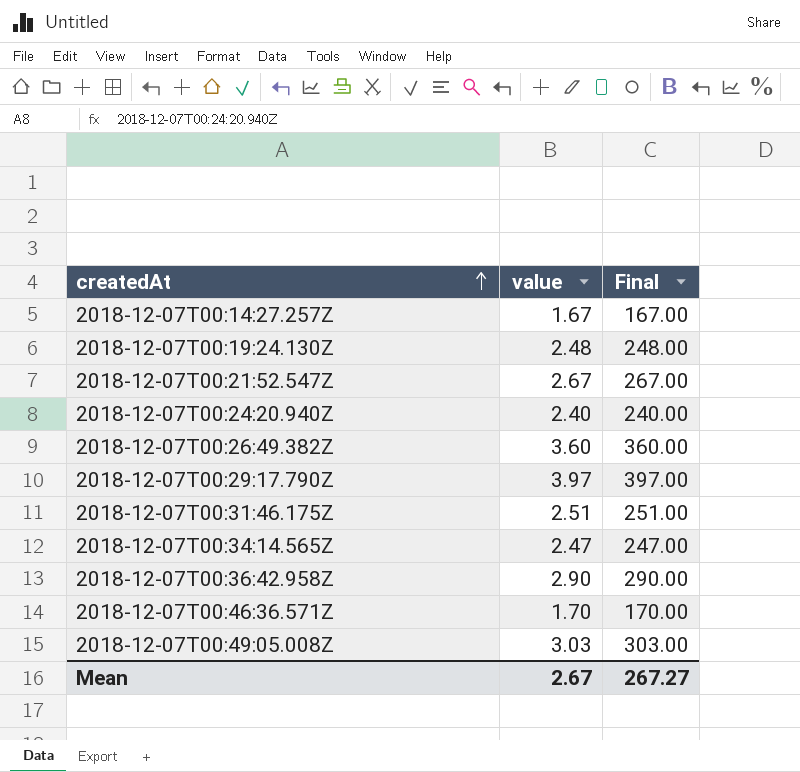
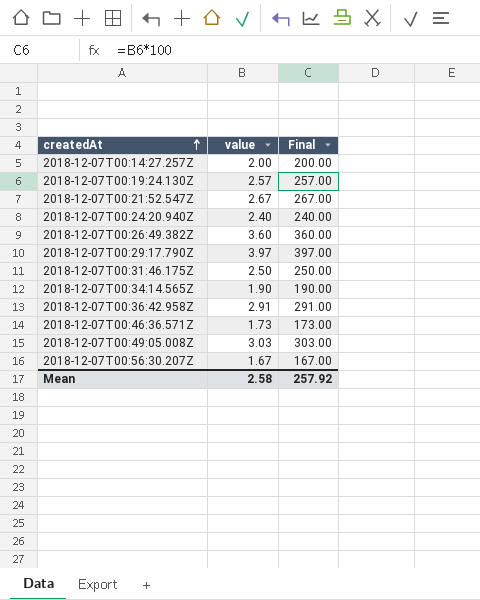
2018-12-07T00:14:27.257Z | value: 1.67 -> 2.00
2018-12-07T00:14:27.257Z | Final: 167.00 -> 200.00
2018-12-07T00:19:24.130Z | value: 2.48 -> 2.57
2018-12-07T00:19:24.130Z | Final: 248.00 -> 257.00
2018-12-07T00:31:46.175Z | value: 2.51 -> 2.50
2018-12-07T00:31:46.175Z | Final: 251.00 -> 250.00
2018-12-07T00:34:14.565Z | value: 2.47 -> 1.90
2018-12-07T00:34:14.565Z | Final: 247.00 -> 190.00
2018-12-07T00:36:42.958Z | value: 2.90 -> 2.91
2018-12-07T00:36:42.958Z | Final: 290.00 -> 291.00
2018-12-07T00:46:36.571Z | value: 1.70 -> 1.73
2018-12-07T00:46:36.571Z | Final: 170.00 -> 173.00
row 2018-12-07T00:56:30.207Z: none -> 1.67 | 167.00
Mean | value: 2.67 -> 2.58
Mean | Final: 267.27 -> 257.92

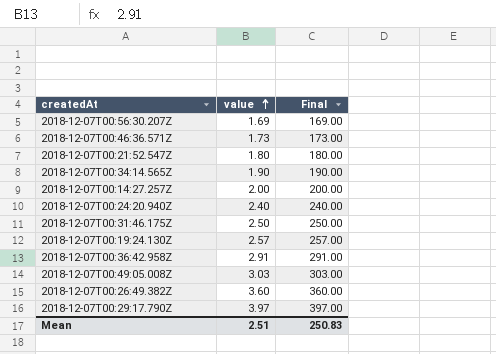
row order: createdAt ascending -> value ascending
2018-12-07T00:56:30.207Z | value: 1.67 -> 1.69
2018-12-07T00:56:30.207Z | Final: 167.00 -> 169.00
2018-12-07T00:21:52.547Z | value: 2.67 -> 1.80
2018-12-07T00:21:52.547Z | Final: 267.00 -> 180.00
Mean | value: 2.58 -> 2.51
Mean | Final: 257.92 -> 250.83

